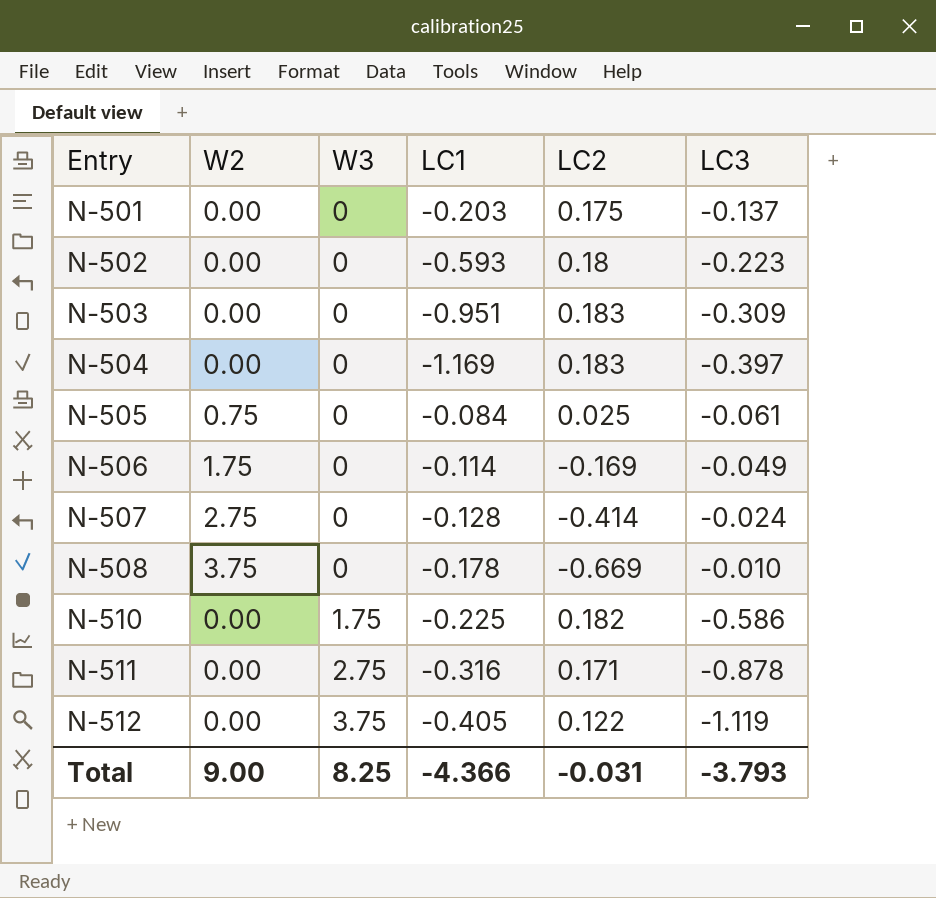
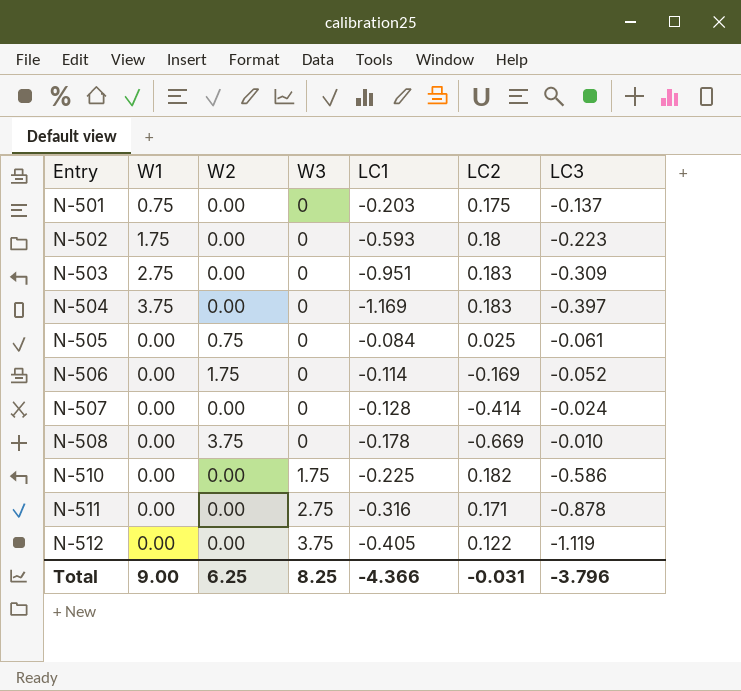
column W1 | position: none -> 2
N-506 | LC3: -0.049 -> -0.052
N-507 | W2: 2.75 -> 0.00
Total | W2: 9.00 -> 6.25
Total | LC3: -3.793 -> -3.796

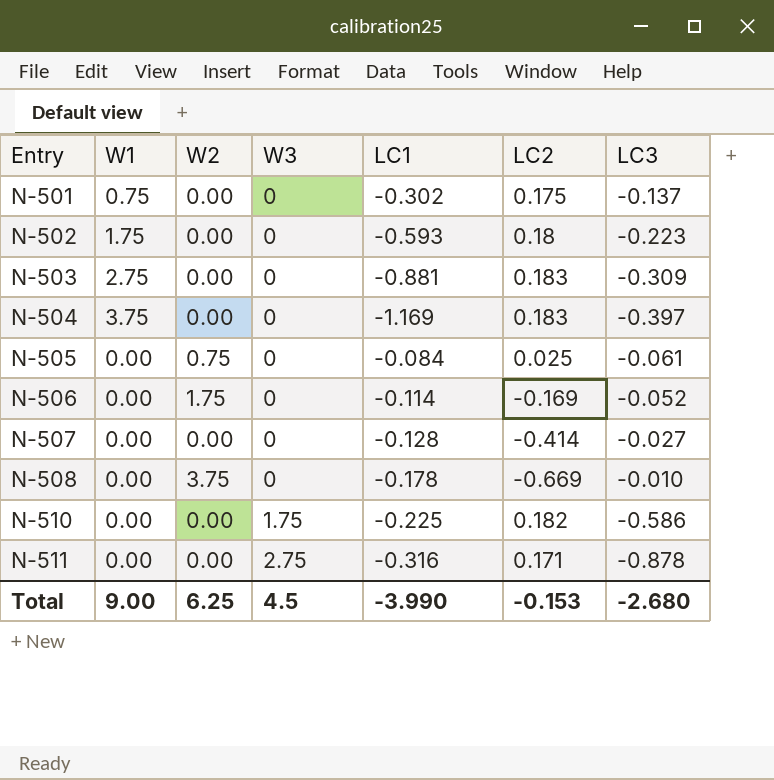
row N-512: 0.00 | 0.00 | 3.75 | -0.405 | 0.122 | -1.119 -> none
N-501 | LC1: -0.203 -> -0.302
N-503 | LC1: -0.951 -> -0.881
N-507 | LC3: -0.024 -> -0.027
Total | W3: 8.25 -> 4.5
Total | LC1: -4.366 -> -3.990
Total | LC2: -0.031 -> -0.153
Total | LC3: -3.796 -> -2.680

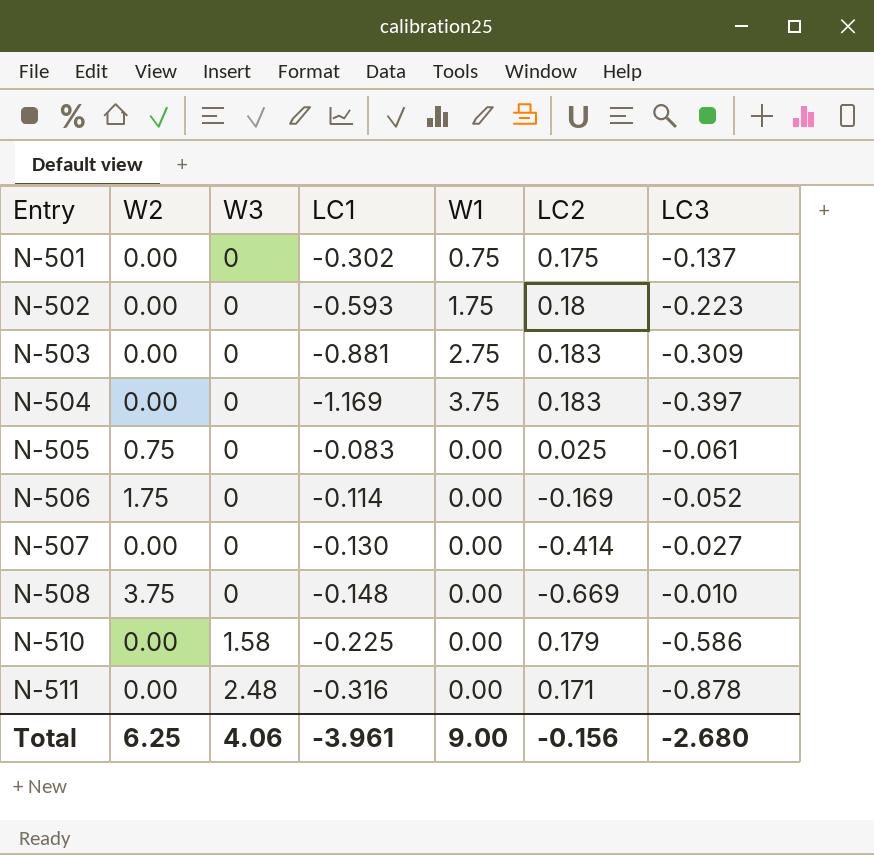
column W1 | position: 2 -> 5
N-505 | LC1: -0.084 -> -0.083
N-507 | LC1: -0.128 -> -0.130
N-508 | LC1: -0.178 -> -0.148
N-510 | W3: 1.75 -> 1.58
N-510 | LC2: 0.182 -> 0.179
N-511 | W3: 2.75 -> 2.48
Total | W3: 4.5 -> 4.06
Total | LC1: -3.990 -> -3.961
Total | LC2: -0.153 -> -0.156

